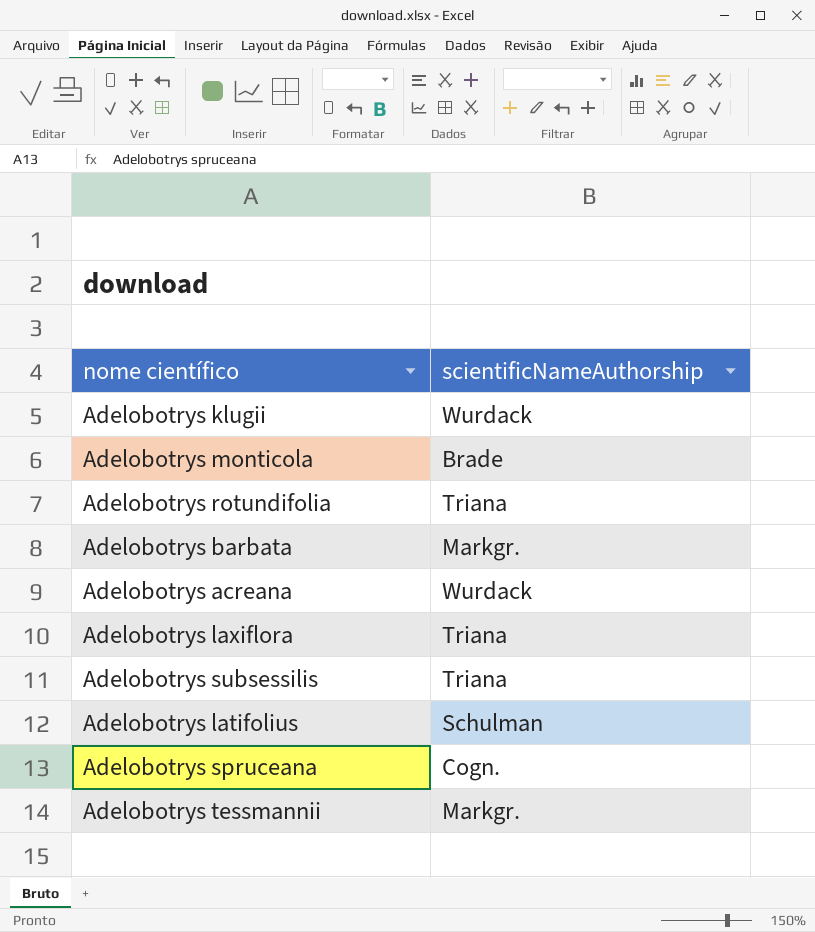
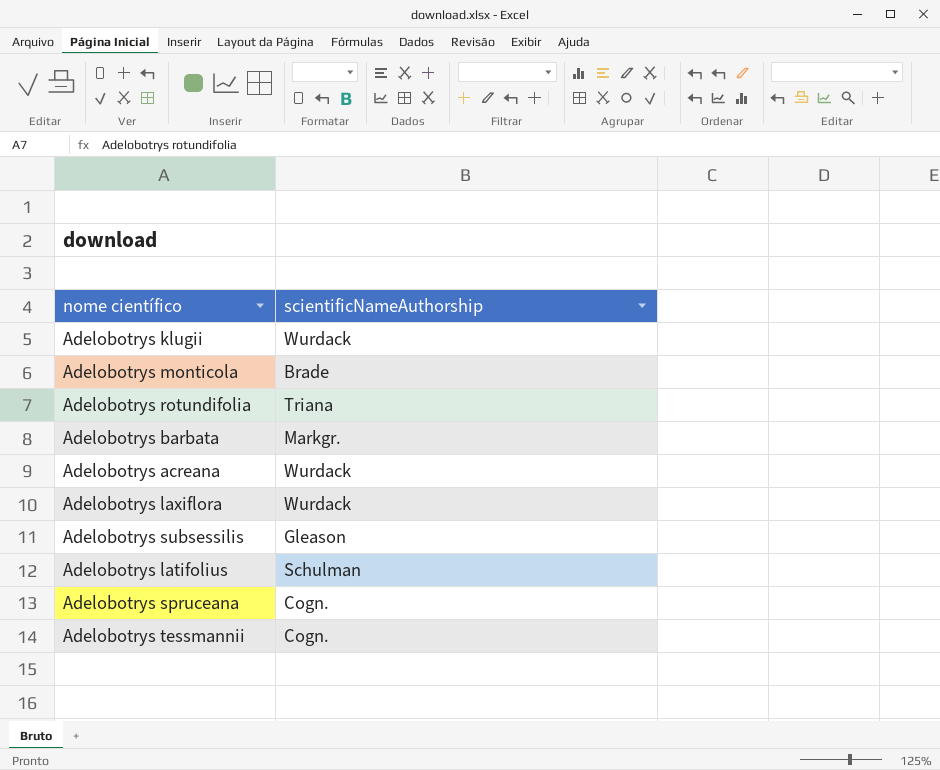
Adelobotrys laxiflora | scientificNameAuthorship: Triana -> Wurdack
Adelobotrys subsessilis | scientificNameAuthorship: Triana -> Gleason
Adelobotrys tessmannii | scientificNameAuthorship: Markgr. -> Cogn.

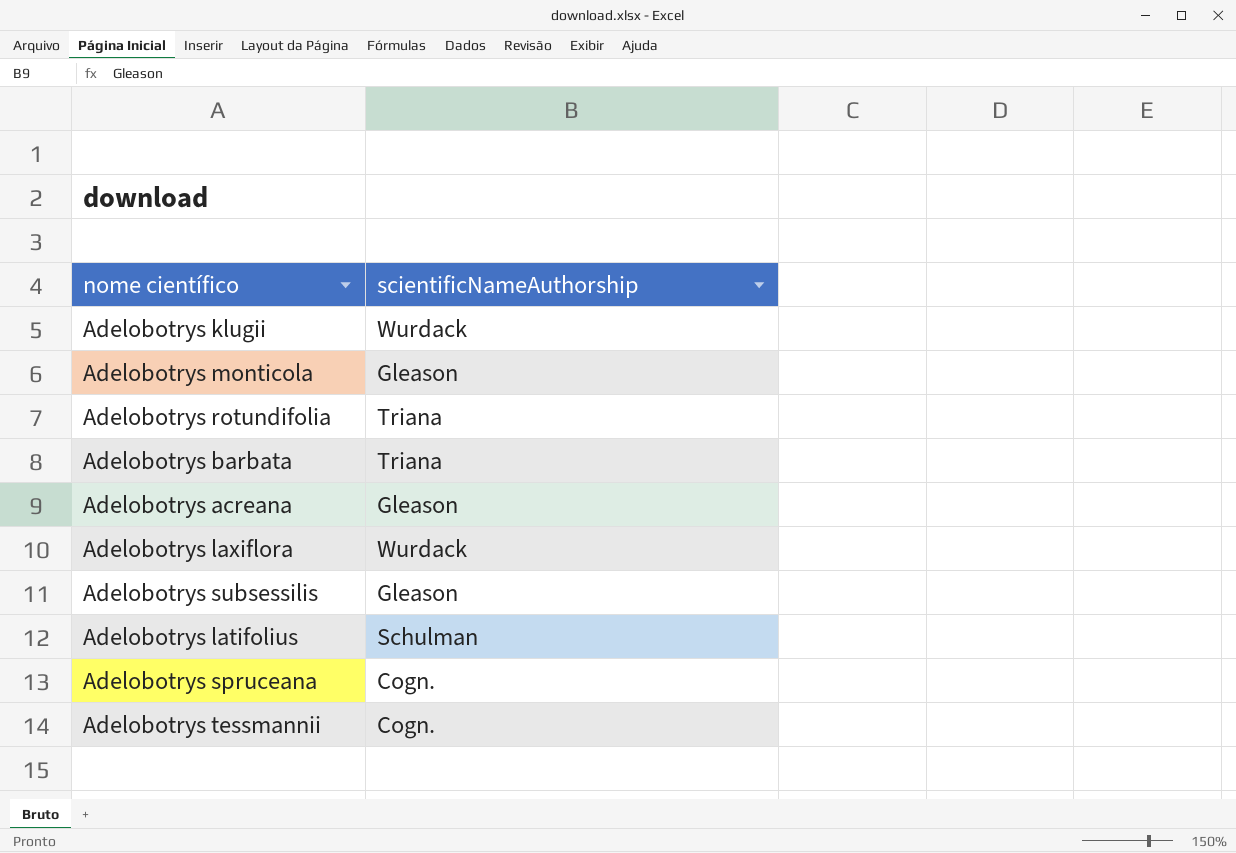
Adelobotrys monticola | scientificNameAuthorship: Brade -> Gleason
Adelobotrys barbata | scientificNameAuthorship: Markgr. -> Triana
Adelobotrys acreana | scientificNameAuthorship: Wurdack -> Gleason

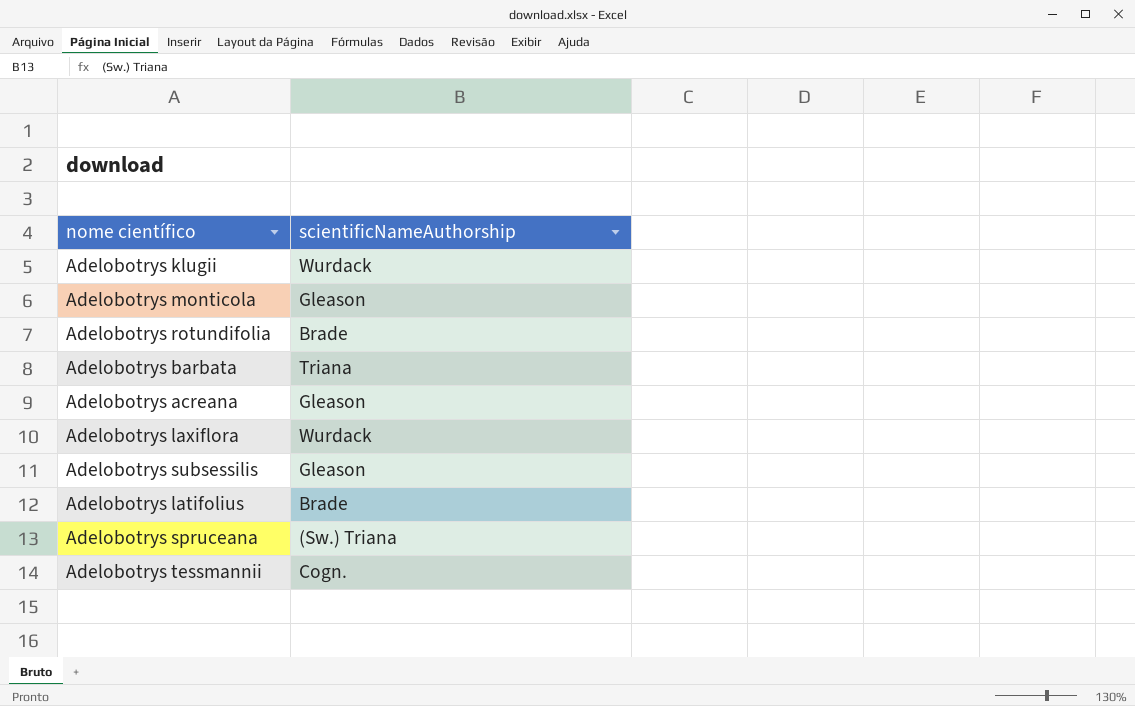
Adelobotrys rotundifolia | scientificNameAuthorship: Triana -> Brade
Adelobotrys latifolius | scientificNameAuthorship: Schulman -> Brade
Adelobotrys spruceana | scientificNameAuthorship: Cogn. -> (Sw.) Triana

